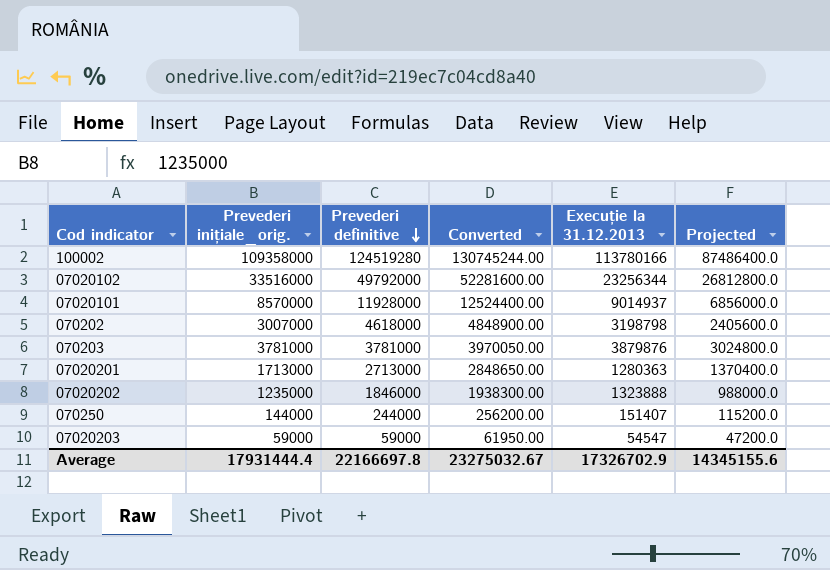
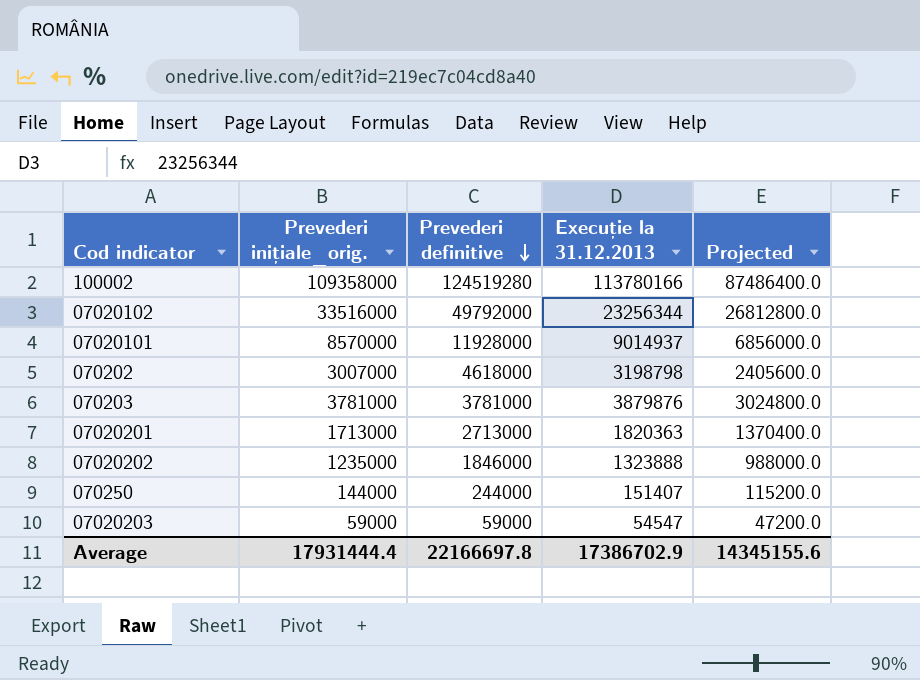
column Converted | formula: [Prevederi definitive] * 1.05 -> none
07020201 | Execuție la 31.12.2013: 1280363 -> 1820363
Average | Execuție la 31.12.2013: 17326702.9 -> 17386702.9

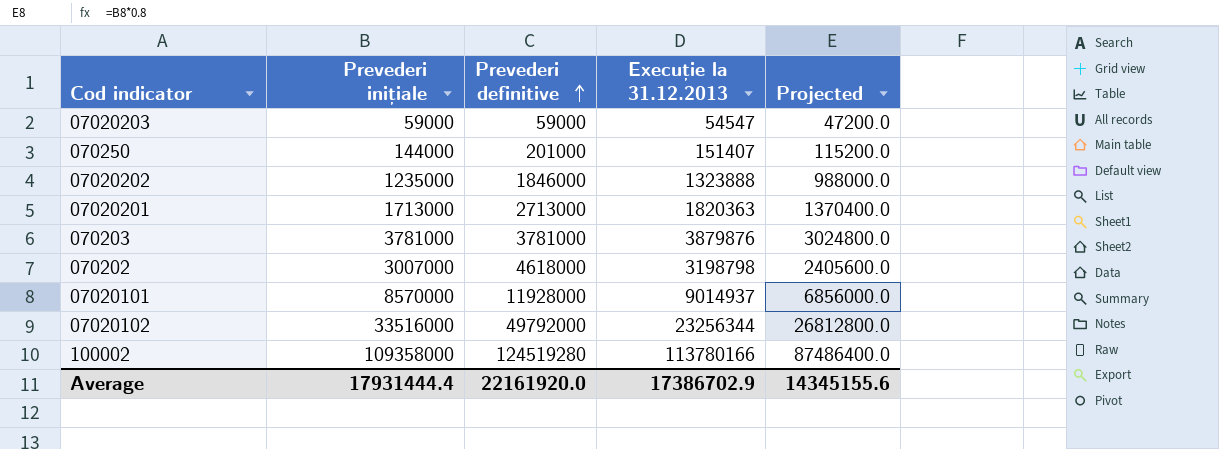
row order: Prevederi definitive descending -> Prevederi definitive ascending
column name: Prevederi inițiale_orig. -> Prevederi inițiale
070250 | Prevederi definitive: 244000 -> 201000
Average | Prevederi definitive: 22166697.8 -> 22161920.0

